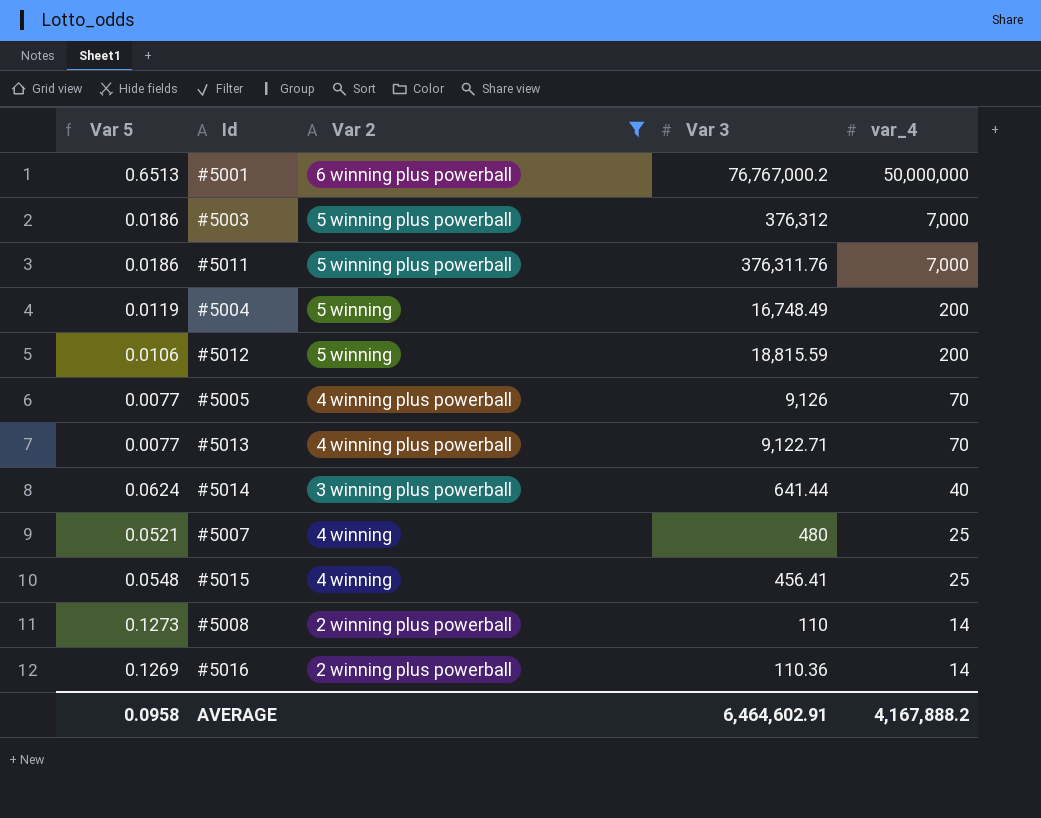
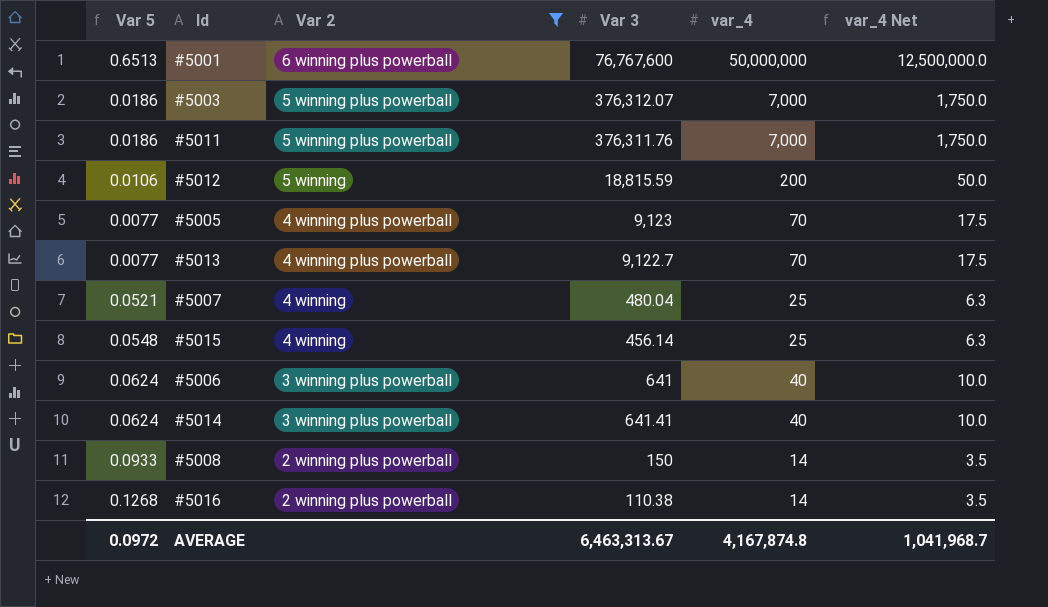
row order: var_4 descending -> Var 2 descending
column var_4 Net | formula: none -> [var_4] * 0.25
row #5004: 0.0119 | 5 winning | 16,748.49 | 200 -> none
#5001 | Var 3: 76,767,000.2 -> 76,767,600
#5003 | Var 3: 376,312 -> 376,312.07
#5005 | Var 3: 9,126 -> 9,123
#5013 | Var 3: 9,122.71 -> 9,122.7
#5007 | Var 3: 480 -> 480.04
#5015 | Var 3: 456.41 -> 456.14
row #5006: none -> 0.0624 | 3 winning plus powerball | 641 | 40 | 10.0
#5014 | Var 3: 641.44 -> 641.41
#5008 | Var 5: 0.1273 -> 0.0933
#5008 | Var 3: 110 -> 150
#5016 | Var 5: 0.1269 -> 0.1268
#5016 | Var 3: 110.36 -> 110.38
AVERAGE | Var 5: 0.0958 -> 0.0972
AVERAGE | Var 3: 6,464,602.91 -> 6,463,313.67
AVERAGE | var_4: 4,167,888.2 -> 4,167,874.8

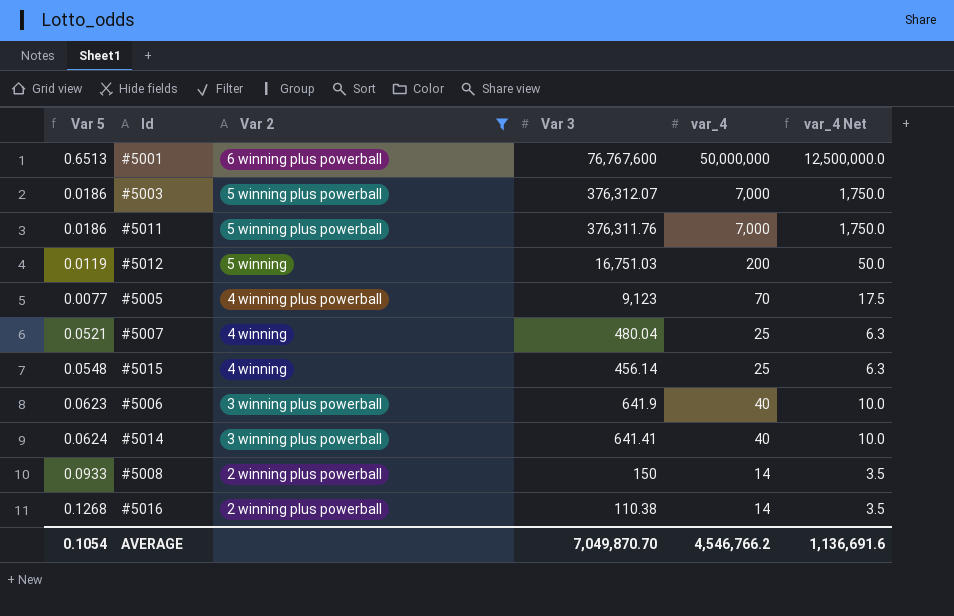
row #5013: 0.0077 | 4 winning plus powerball | 9,122.7 | 70 | 17.5 -> none
#5012 | Var 5: 0.0106 -> 0.0119
#5012 | Var 3: 18,815.59 -> 16,751.03
#5006 | Var 5: 0.0624 -> 0.0623
#5006 | Var 3: 641 -> 641.9
AVERAGE | Var 5: 0.0972 -> 0.1054
AVERAGE | Var 3: 6,463,313.67 -> 7,049,870.70
AVERAGE | var_4: 4,167,874.8 -> 4,546,766.2
AVERAGE | var_4 Net: 1,041,968.7 -> 1,136,691.6

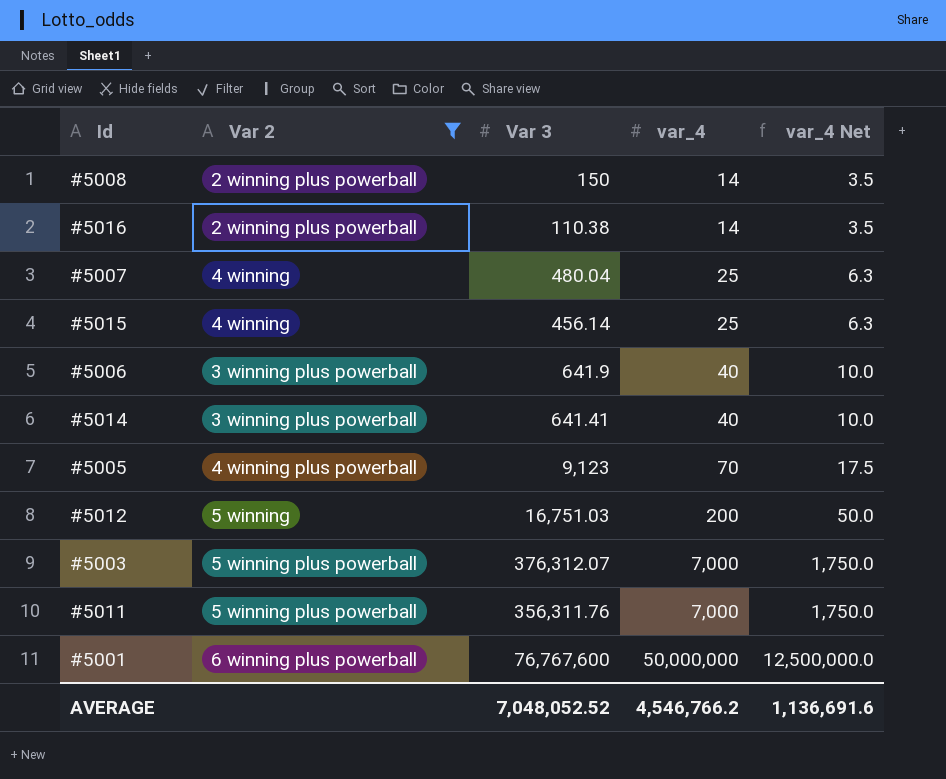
row order: Var 2 descending -> var_4 ascending
column Var 5 | formula: [var_4] / [Var 3] -> none
#5011 | Var 3: 376,311.76 -> 356,311.76
AVERAGE | Var 3: 7,049,870.70 -> 7,048,052.52

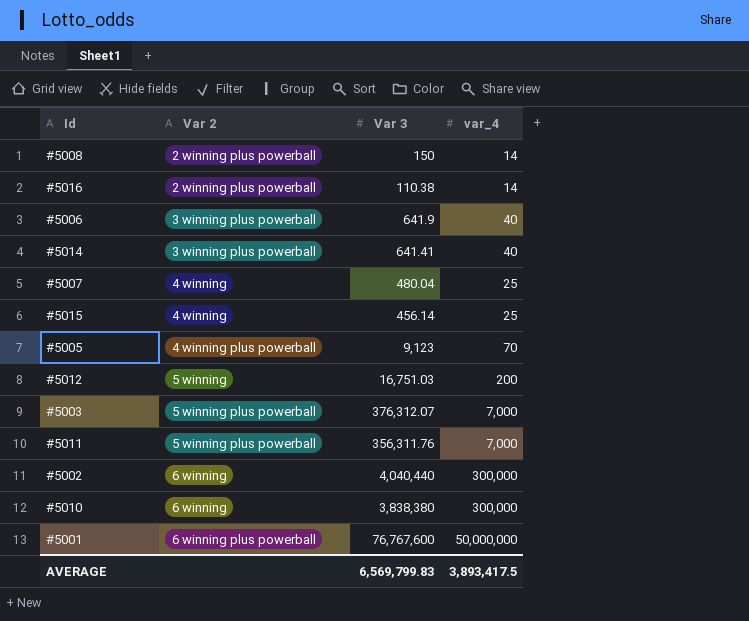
filter: Var 2 != 6 winning -> none
row order: var_4 ascending -> Var 2 ascending
column var_4 Net | formula: [var_4] * 0.25 -> none
AVERAGE | Var 3: 7,048,052.52 -> 6,569,799.83
AVERAGE | var_4: 4,546,766.2 -> 3,893,417.5

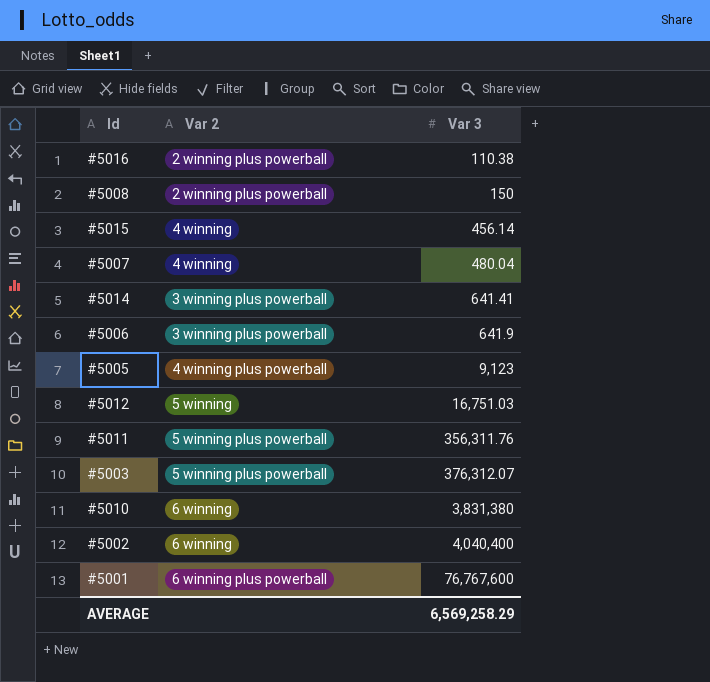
row order: Var 2 ascending -> Var 3 ascending
column var_4 | position: 4 -> none
#5010 | Var 3: 3,838,380 -> 3,831,380
#5002 | Var 3: 4,040,440 -> 4,040,400
AVERAGE | Var 3: 6,569,799.83 -> 6,569,258.29

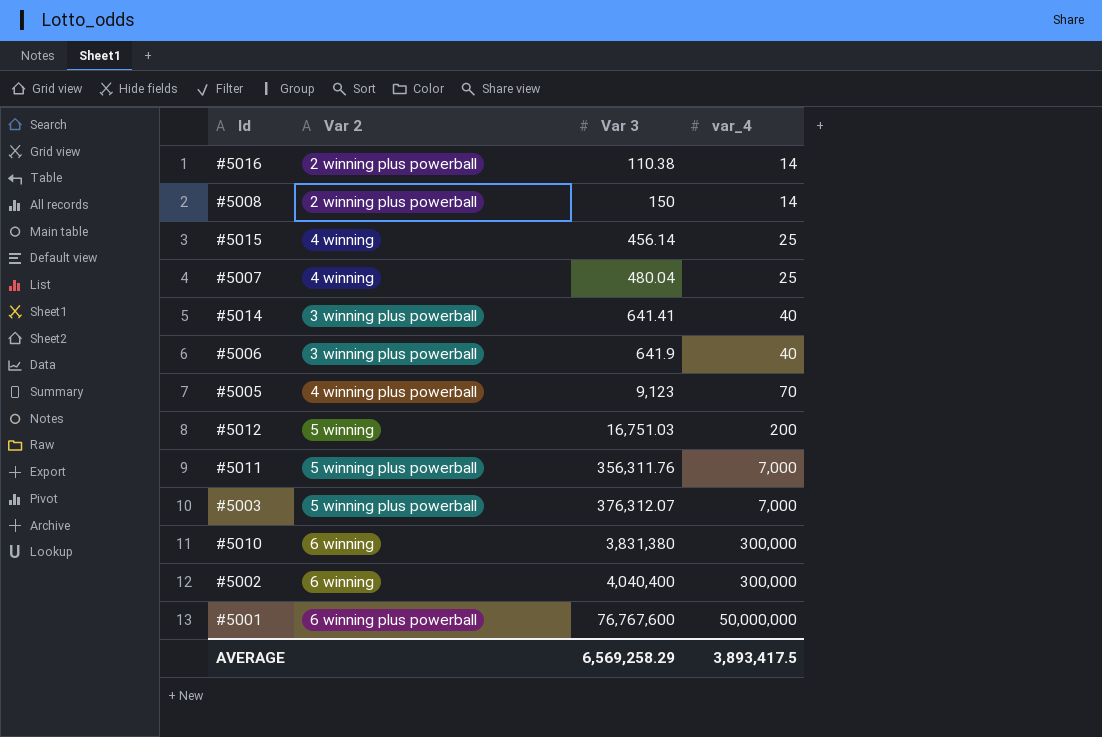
column var_4 | position: none -> 4

